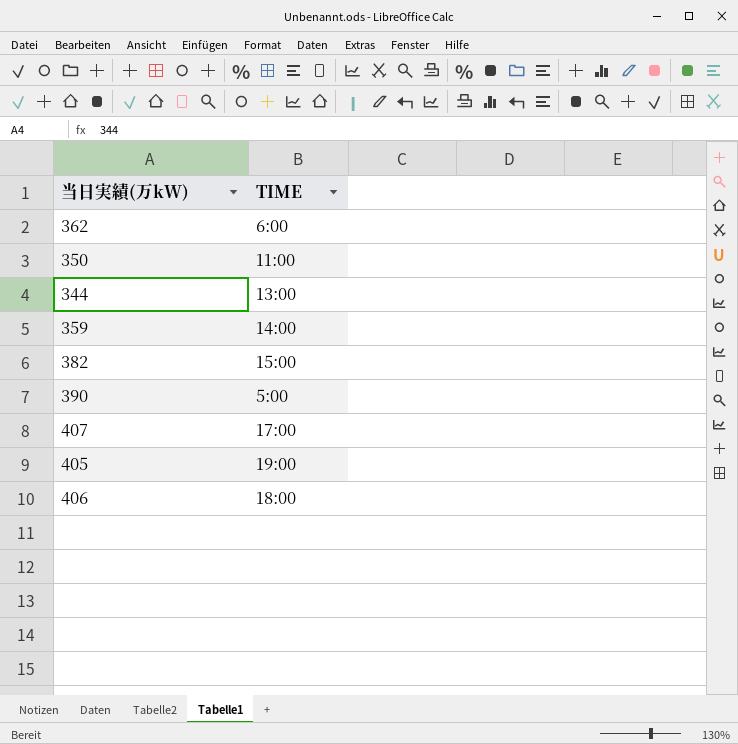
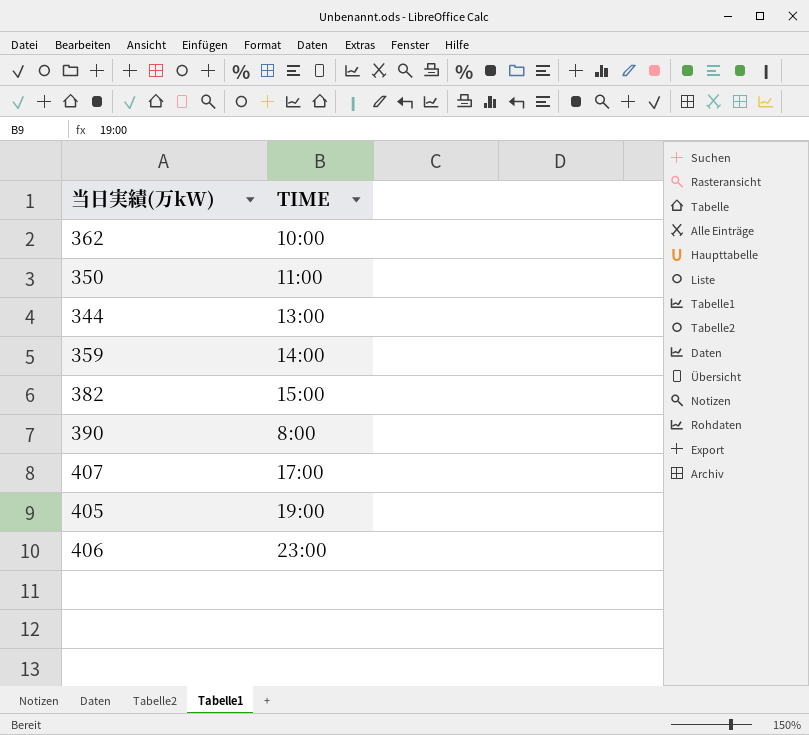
362 | TIME: 6:00 -> 10:00
390 | TIME: 5:00 -> 8:00
406 | TIME: 18:00 -> 23:00

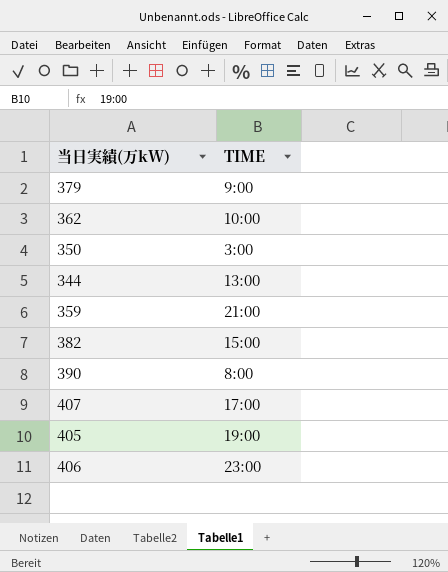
row 379: none -> 9:00
350 | TIME: 11:00 -> 3:00
359 | TIME: 14:00 -> 21:00

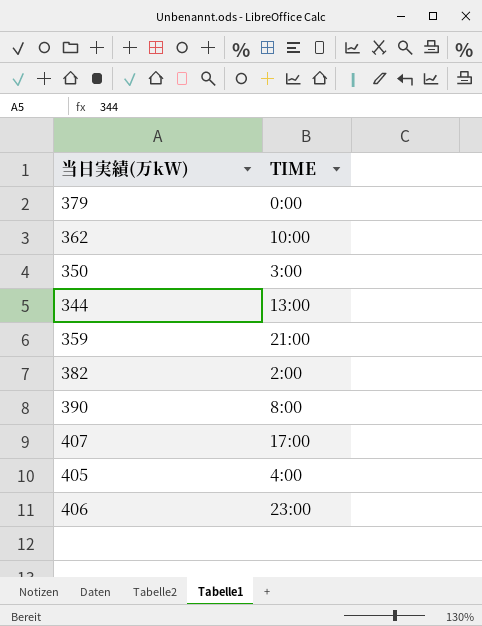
379 | TIME: 9:00 -> 0:00
382 | TIME: 15:00 -> 2:00
405 | TIME: 19:00 -> 4:00

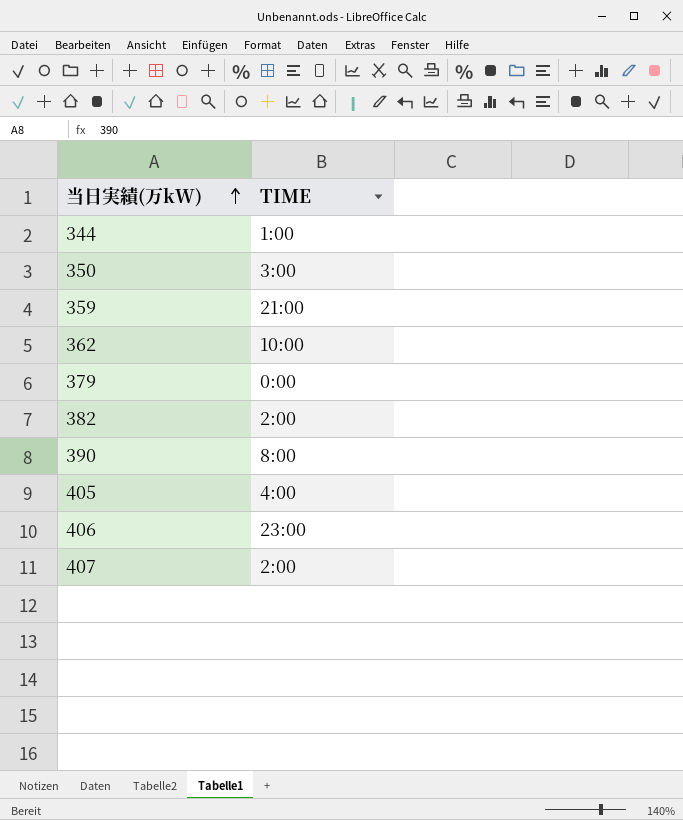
row order: none -> 当日実績(万kW) ascending
344 | TIME: 13:00 -> 1:00
407 | TIME: 17:00 -> 2:00

